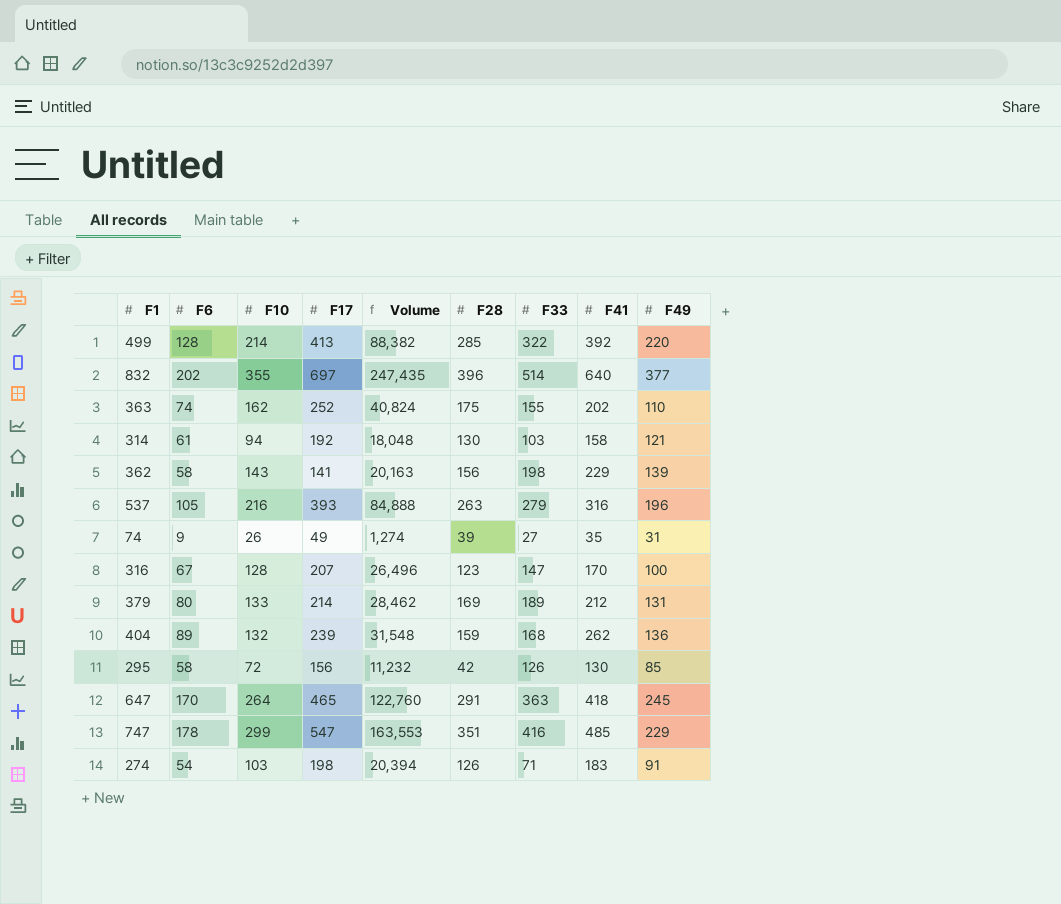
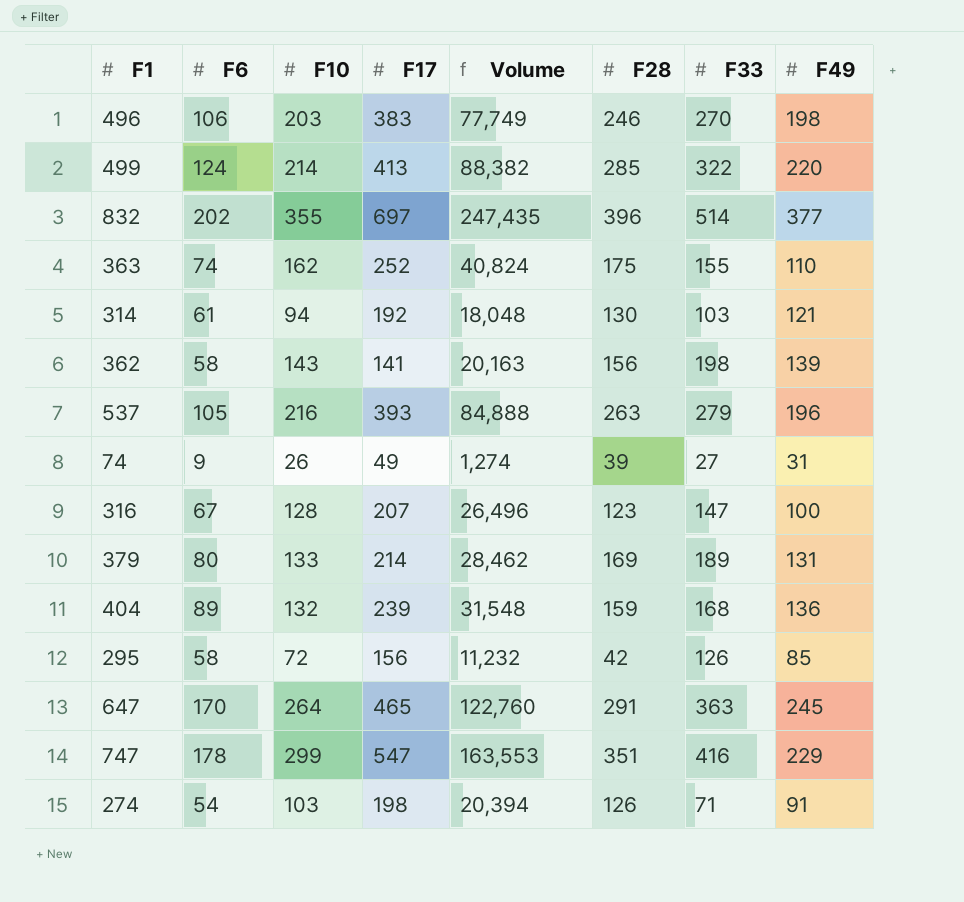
column F41 | position: 8 -> none
row 496: none -> 106 | 203 | 383 | 77,749 | 246 | 270 | 198
499 | F6: 128 -> 124

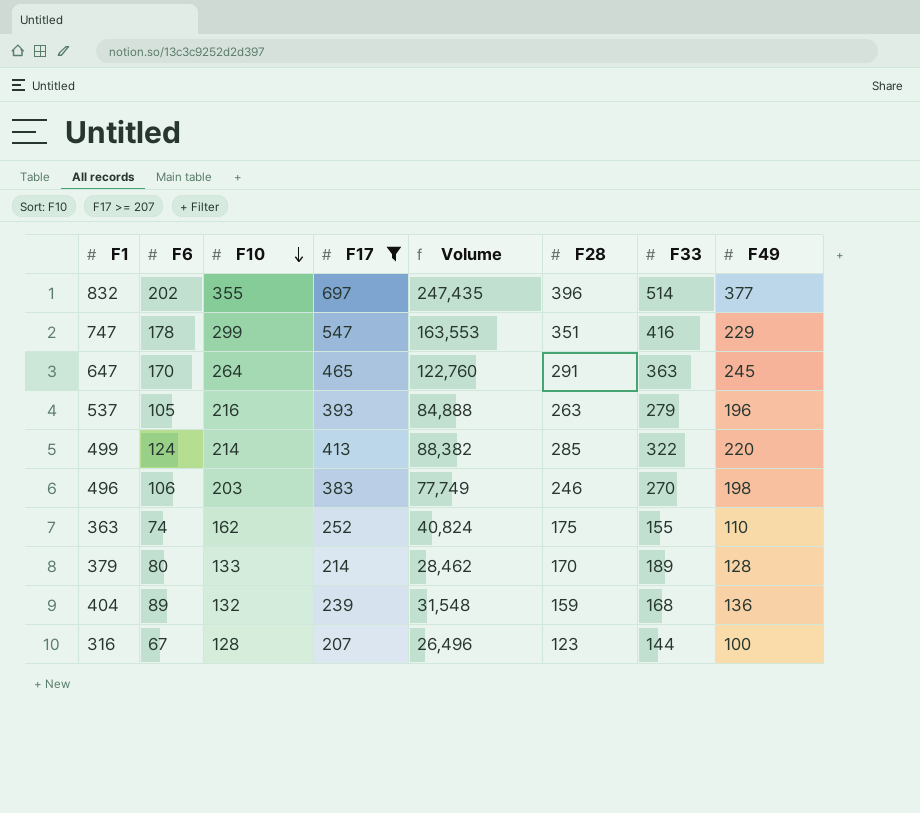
filter: none -> F17 >= 207
row order: none -> F10 descending
379 | F28: 169 -> 170
379 | F49: 131 -> 128
316 | F33: 147 -> 144

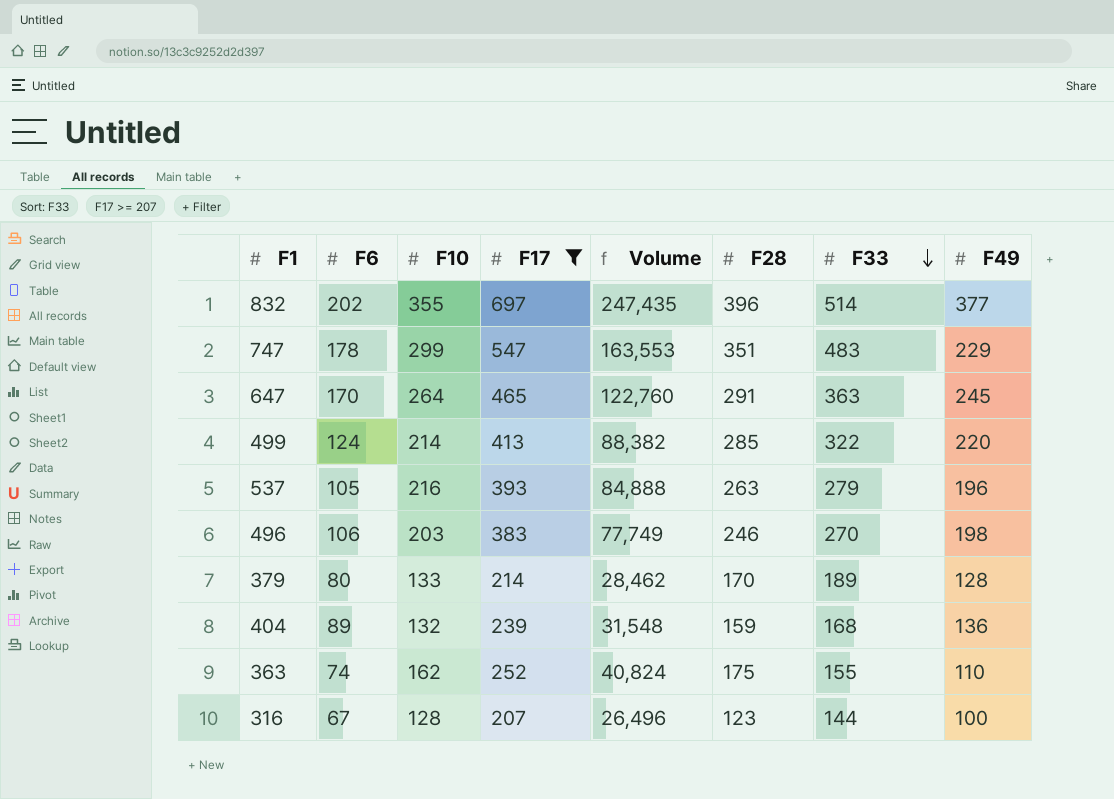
row order: F10 descending -> F33 descending
747 | F33: 416 -> 483

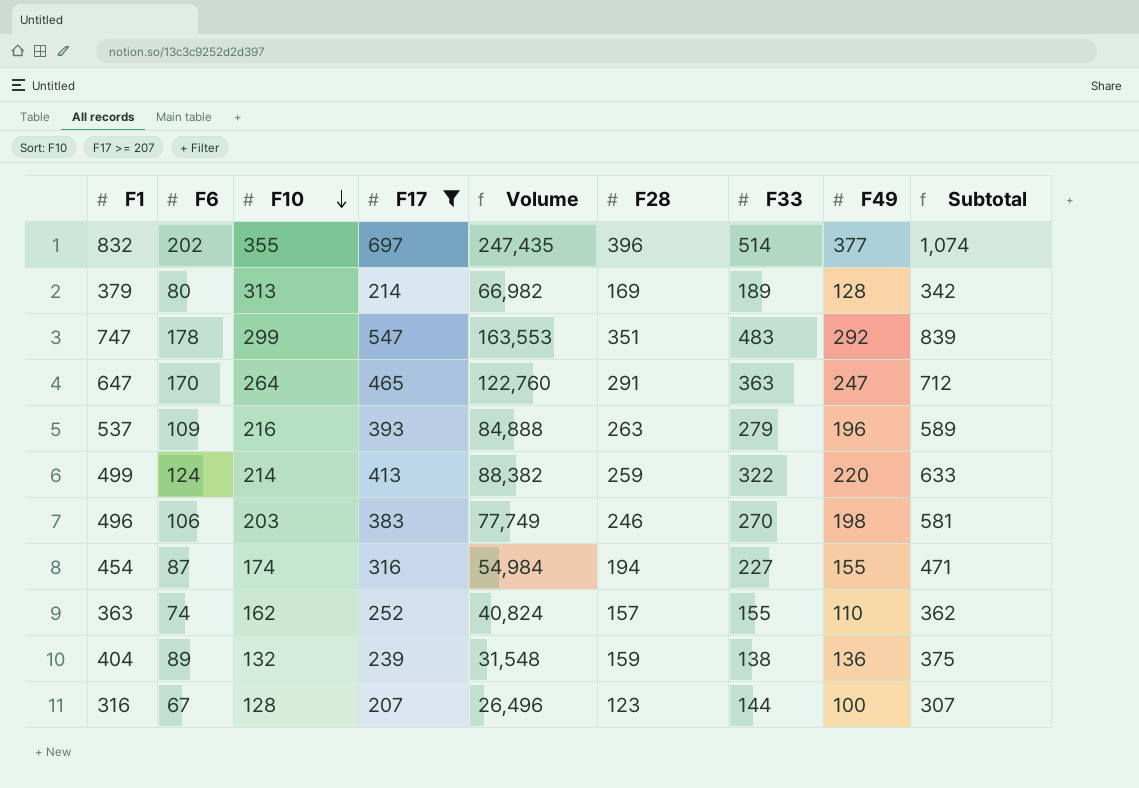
row order: F33 descending -> F10 descending
column Subtotal | formula: none -> [F17] + [F49]
379 | F10: 133 -> 313
379 | Volume: 28,462 -> 66,982
379 | F28: 170 -> 169
747 | F49: 229 -> 292
647 | F49: 245 -> 247
537 | F6: 105 -> 109
499 | F28: 285 -> 259
row 454: none -> 87 | 174 | 316 | 54,984 | 194 | 227 | 155 | 471
363 | F28: 175 -> 157
404 | F33: 168 -> 138

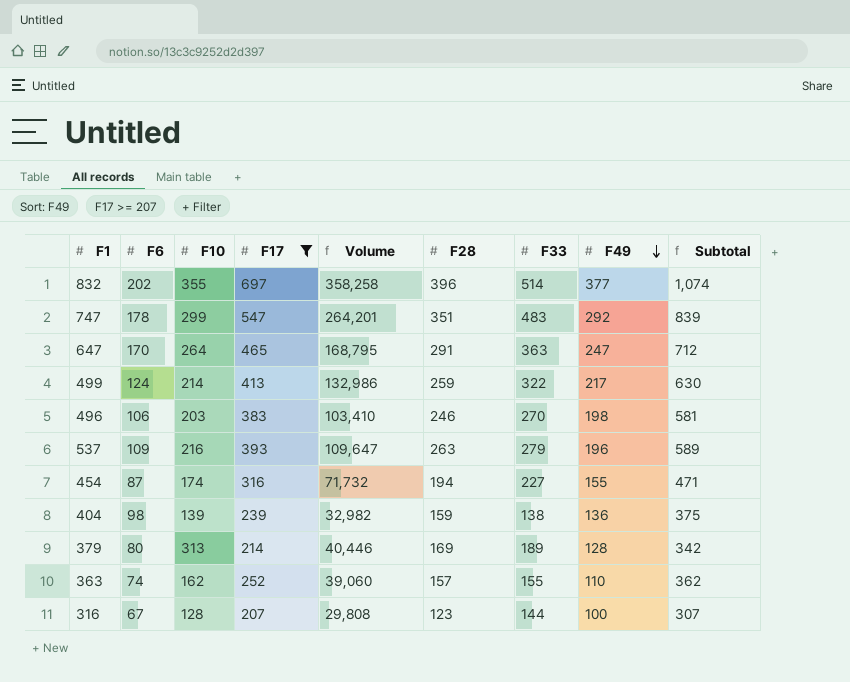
row order: F10 descending -> F49 descending
column Volume | formula: [F10] * [F17] -> [F17] * [F33]
499 | F49: 220 -> 217
499 | Subtotal: 633 -> 630
404 | F6: 89 -> 98
404 | F10: 132 -> 139

